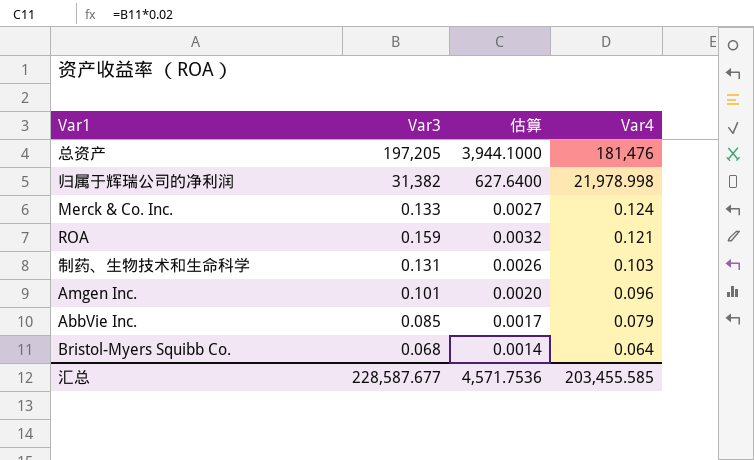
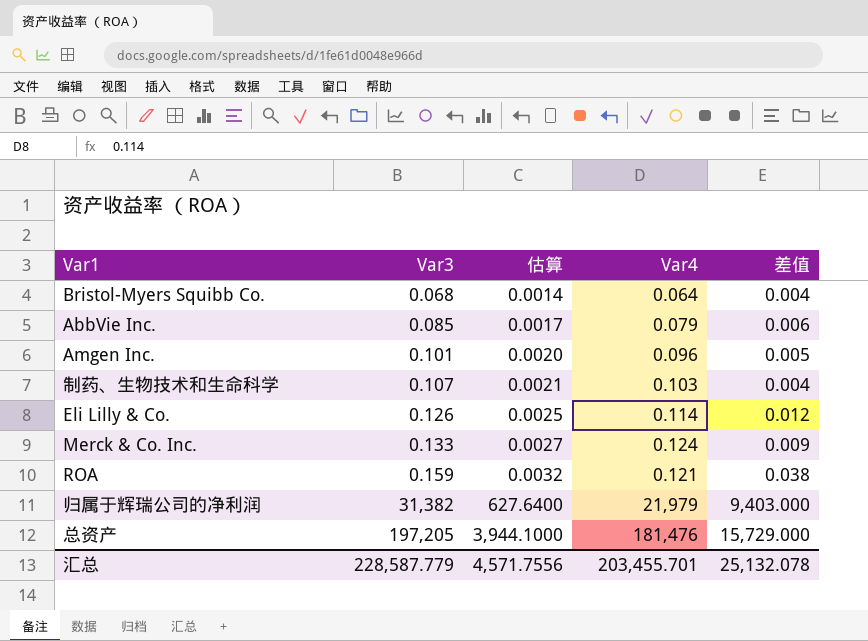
row order: Var4 descending -> Var3 ascending
column 差值 | formula: none -> [Var3] - [Var4]
制药、生物技术和生命科学 | Var3: 0.131 -> 0.107
制药、生物技术和生命科学 | 估算: 0.0026 -> 0.0021
row Eli Lilly & Co.: none -> 0.126 | 0.0025 | 0.114 | 0.012
归属于辉瑞公司的净利润 | Var4: 21,978.998 -> 21,979
汇总 | Var3: 228,587.677 -> 228,587.779
汇总 | 估算: 4,571.7536 -> 4,571.7556
汇总 | Var4: 203,455.585 -> 203,455.701

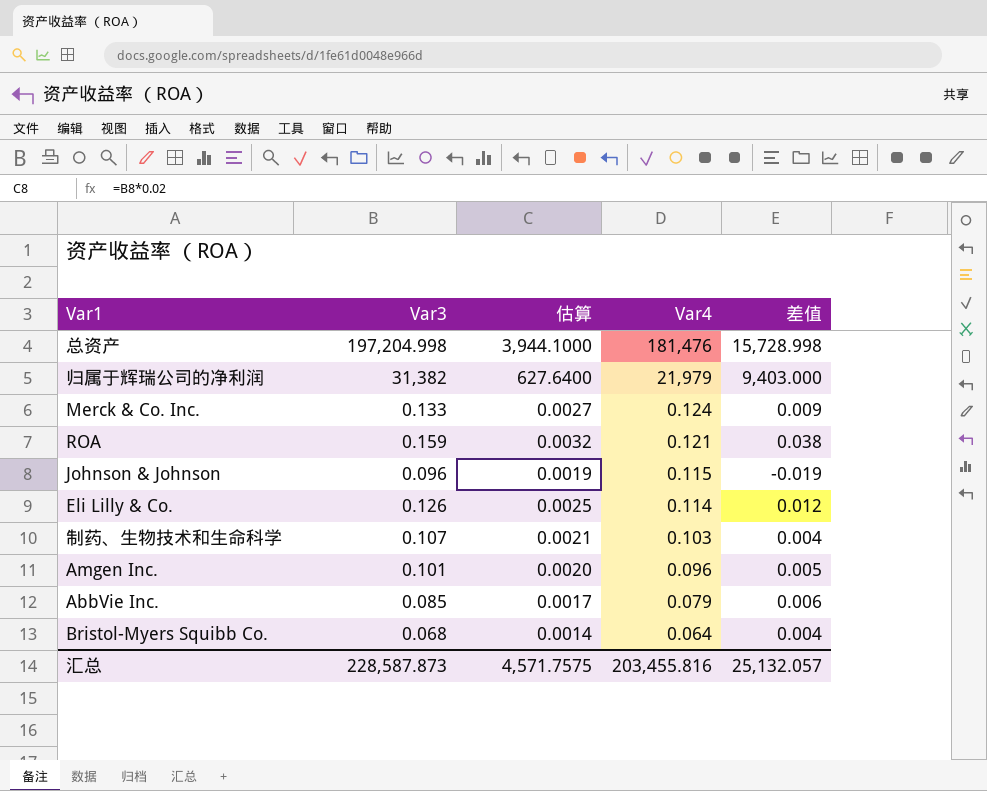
row order: Var3 ascending -> Var4 descending
总资产 | Var3: 197,205 -> 197,204.998
总资产 | 差值: 15,729.000 -> 15,728.998
row Johnson & Johnson: none -> 0.096 | 0.0019 | 0.115 | -0.019
汇总 | Var3: 228,587.779 -> 228,587.873
汇总 | 估算: 4,571.7556 -> 4,571.7575
汇总 | Var4: 203,455.701 -> 203,455.816
汇总 | 差值: 25,132.078 -> 25,132.057

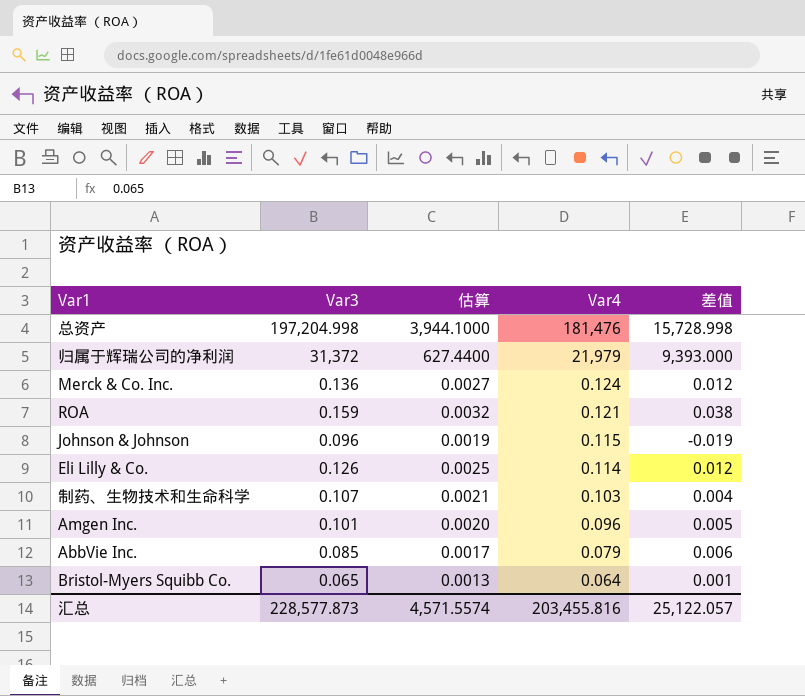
归属于辉瑞公司的净利润 | Var3: 31,382 -> 31,372
归属于辉瑞公司的净利润 | 估算: 627.6400 -> 627.4400
归属于辉瑞公司的净利润 | 差值: 9,403.000 -> 9,393.000
Merck & Co. Inc. | Var3: 0.133 -> 0.136
Merck & Co. Inc. | 差值: 0.009 -> 0.012
Bristol-Myers Squibb Co. | Var3: 0.068 -> 0.065
Bristol-Myers Squibb Co. | 估算: 0.0014 -> 0.0013
Bristol-Myers Squibb Co. | 差值: 0.004 -> 0.001
汇总 | Var3: 228,587.873 -> 228,577.873
汇总 | 估算: 4,571.7575 -> 4,571.5574
汇总 | 差值: 25,132.057 -> 25,122.057

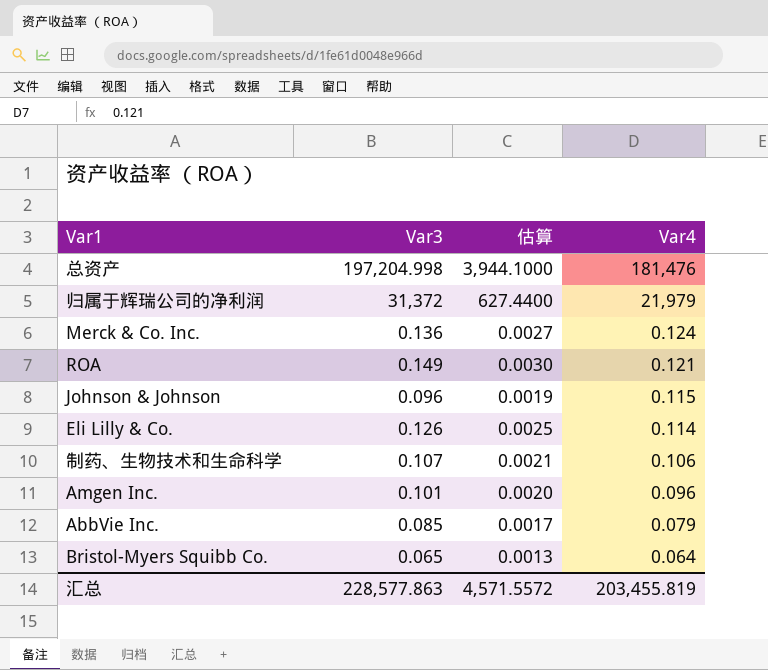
column 差值 | formula: [Var3] - [Var4] -> none
ROA | Var3: 0.159 -> 0.149
ROA | 估算: 0.0032 -> 0.0030
制药、生物技术和生命科学 | Var4: 0.103 -> 0.106
汇总 | Var3: 228,577.873 -> 228,577.863
汇总 | 估算: 4,571.5574 -> 4,571.5572
汇总 | Var4: 203,455.816 -> 203,455.819

